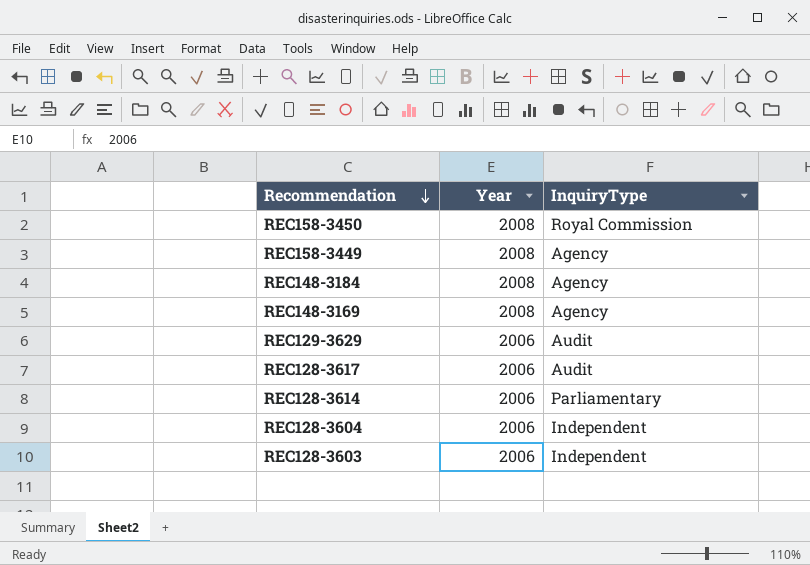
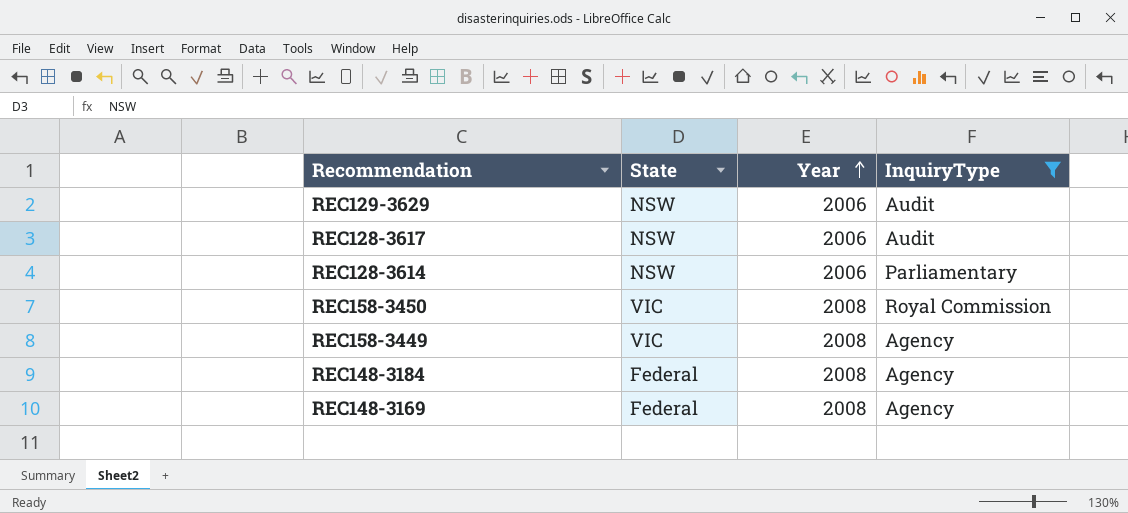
filter: none -> InquiryType != Independent
row order: Recommendation descending -> Year ascending
column State | position: none -> 2

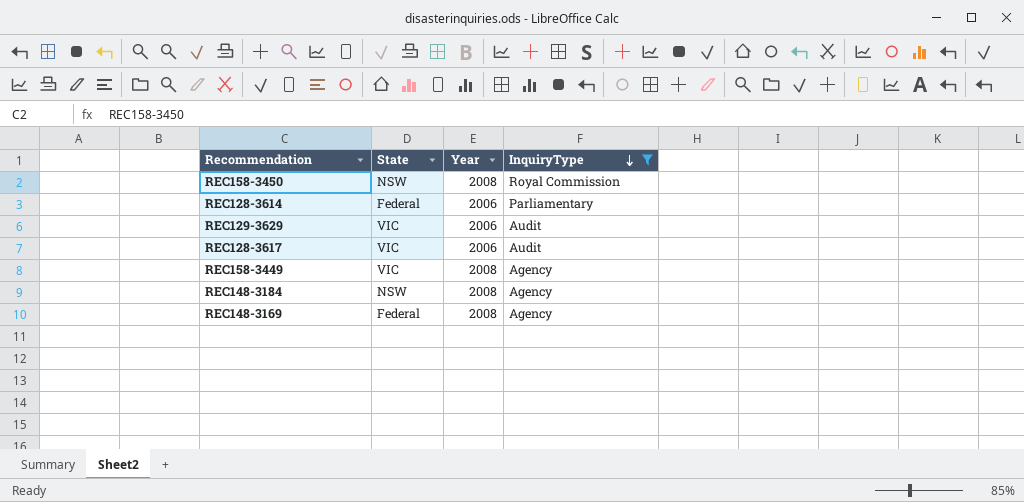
row order: Year ascending -> InquiryType descending
REC158-3450 | State: VIC -> NSW
REC128-3614 | State: NSW -> Federal
REC129-3629 | State: NSW -> VIC
REC128-3617 | State: NSW -> VIC
REC148-3184 | State: Federal -> NSW

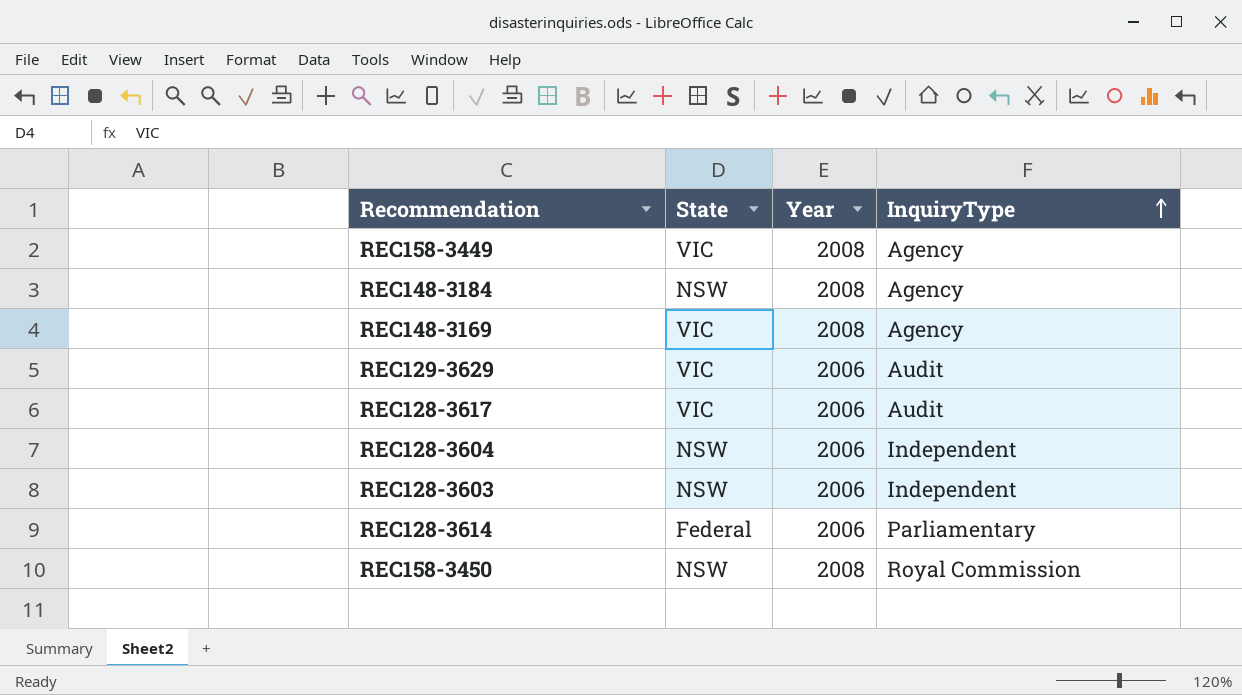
filter: InquiryType != Independent -> none
row order: InquiryType descending -> InquiryType ascending
REC148-3169 | State: Federal -> VIC

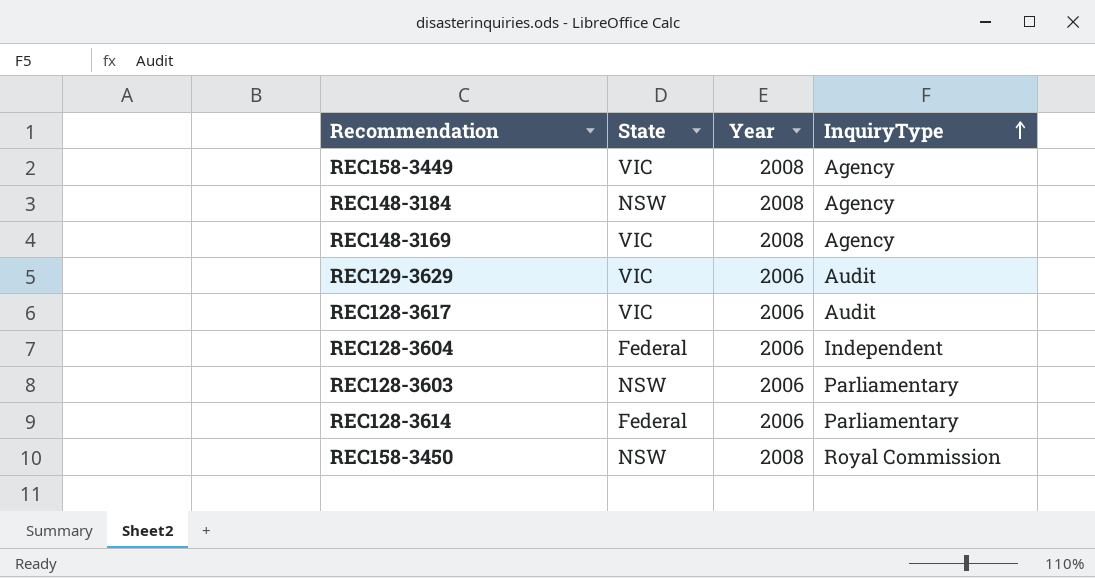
REC128-3604 | State: NSW -> Federal
REC128-3603 | InquiryType: Independent -> Parliamentary

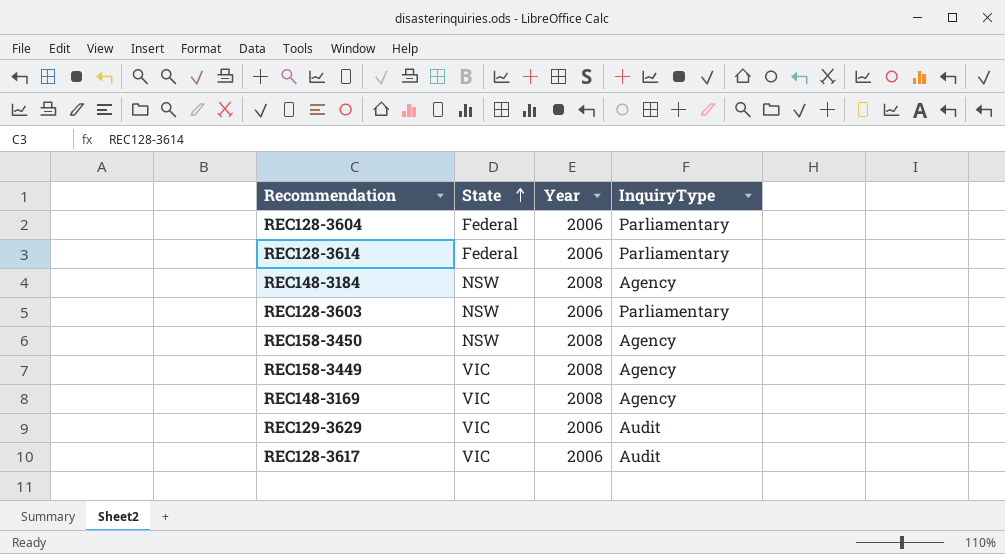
row order: InquiryType ascending -> State ascending
REC128-3604 | InquiryType: Independent -> Parliamentary
REC158-3450 | InquiryType: Royal Commission -> Agency

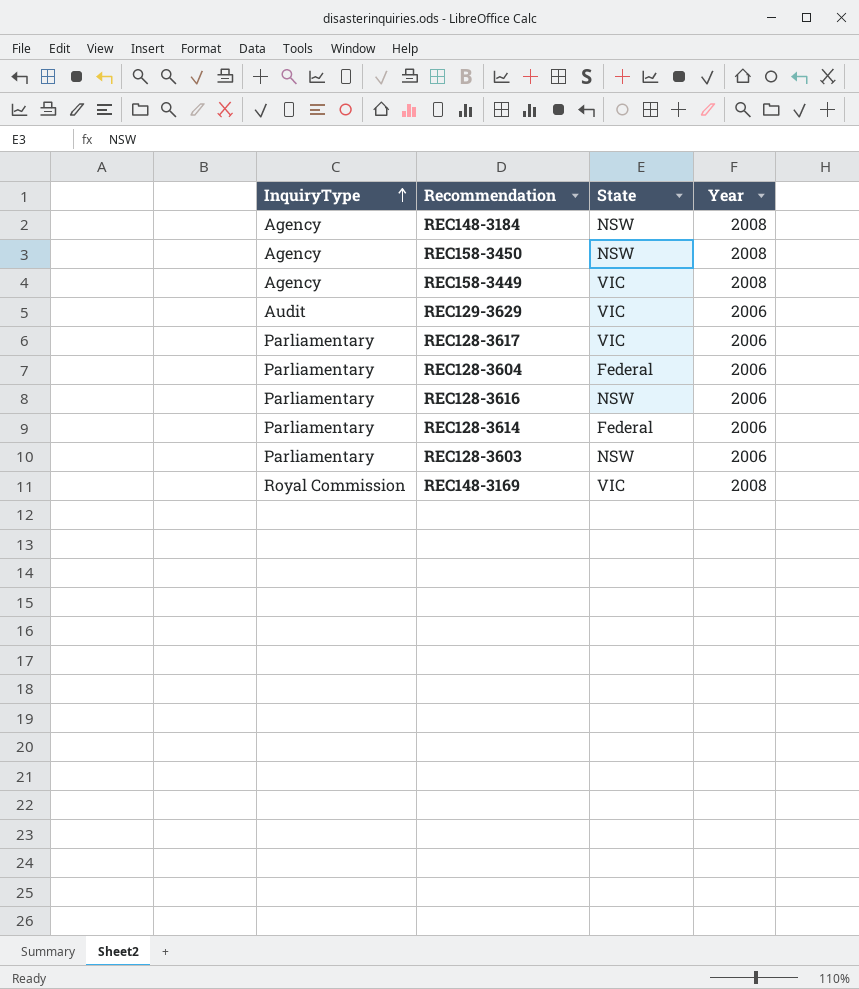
row order: State ascending -> InquiryType ascending
column InquiryType | position: 4 -> 1
REC128-3617 | InquiryType: Audit -> Parliamentary
row REC128-3616: none -> Parliamentary | NSW | 2006
REC148-3169 | InquiryType: Agency -> Royal Commission

